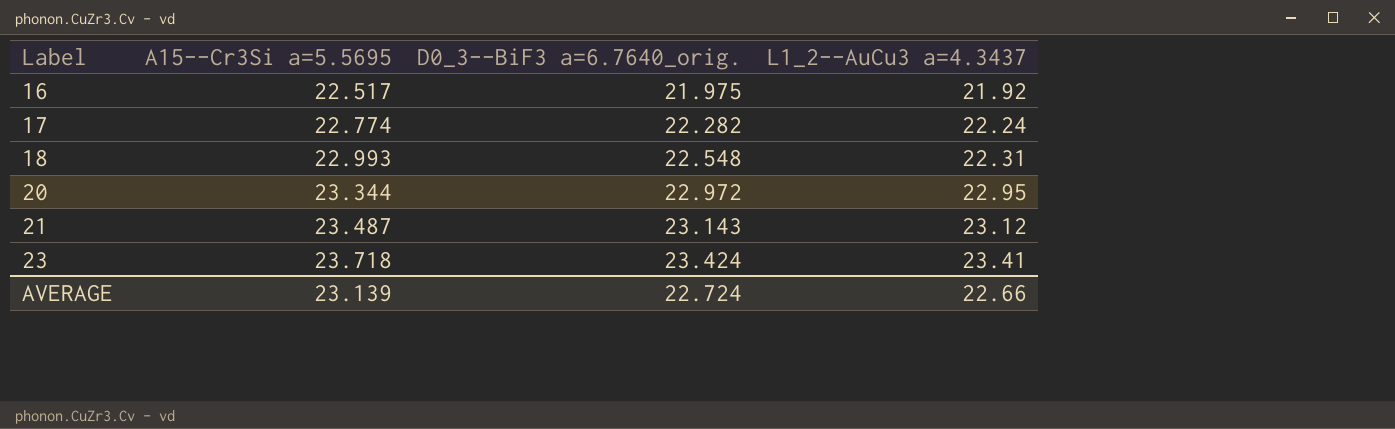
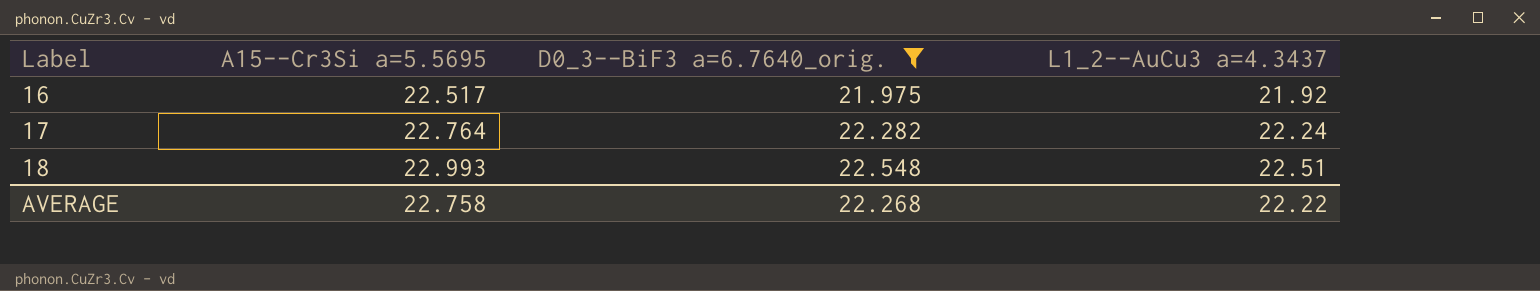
filter: none -> D0_3--BiF3 a=6.7640_orig. <= 22.548
17 | A15--Cr3Si a=5.5695: 22.774 -> 22.764
18 | L1_2--AuCu3 a=4.3437: 22.31 -> 22.51
AVERAGE | A15--Cr3Si a=5.5695: 23.139 -> 22.758
AVERAGE | D0_3--BiF3 a=6.7640_orig.: 22.724 -> 22.268
AVERAGE | L1_2--AuCu3 a=4.3437: 22.66 -> 22.22

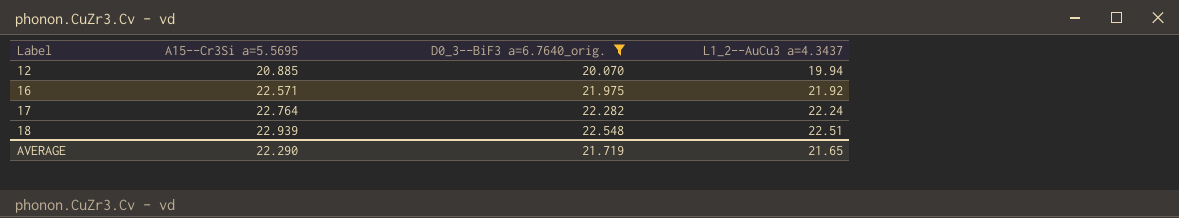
row 12: none -> 20.885 | 20.070 | 19.94
16 | A15--Cr3Si a=5.5695: 22.517 -> 22.571
18 | A15--Cr3Si a=5.5695: 22.993 -> 22.939
AVERAGE | A15--Cr3Si a=5.5695: 22.758 -> 22.290
AVERAGE | D0_3--BiF3 a=6.7640_orig.: 22.268 -> 21.719
AVERAGE | L1_2--AuCu3 a=4.3437: 22.22 -> 21.65

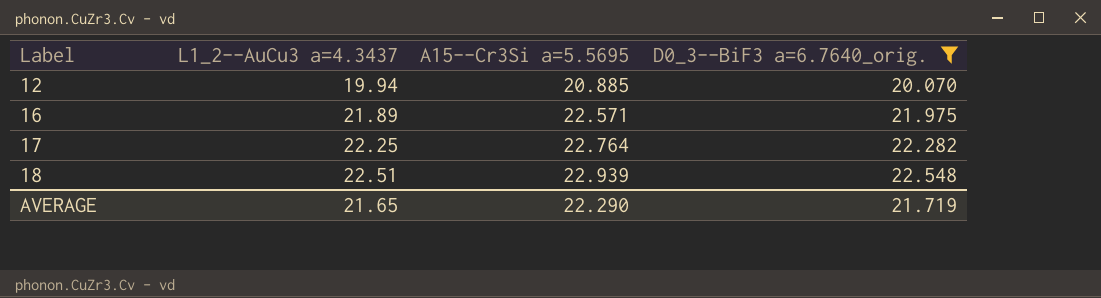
column L1_2--AuCu3 a=4.3437 | position: 4 -> 2
16 | L1_2--AuCu3 a=4.3437: 21.92 -> 21.89
17 | L1_2--AuCu3 a=4.3437: 22.24 -> 22.25

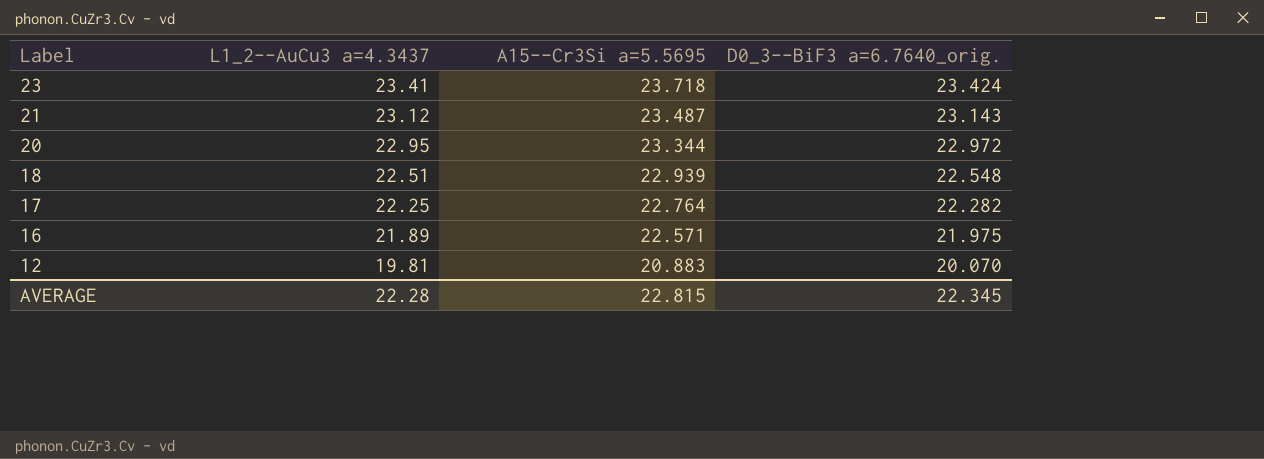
filter: D0_3--BiF3 a=6.7640_orig. <= 22.548 -> none
row order: Label ascending -> Label descending
12 | L1_2--AuCu3 a=4.3437: 19.94 -> 19.81
12 | A15--Cr3Si a=5.5695: 20.885 -> 20.883
AVERAGE | L1_2--AuCu3 a=4.3437: 21.65 -> 22.28
AVERAGE | A15--Cr3Si a=5.5695: 22.290 -> 22.815
AVERAGE | D0_3--BiF3 a=6.7640_orig.: 21.719 -> 22.345

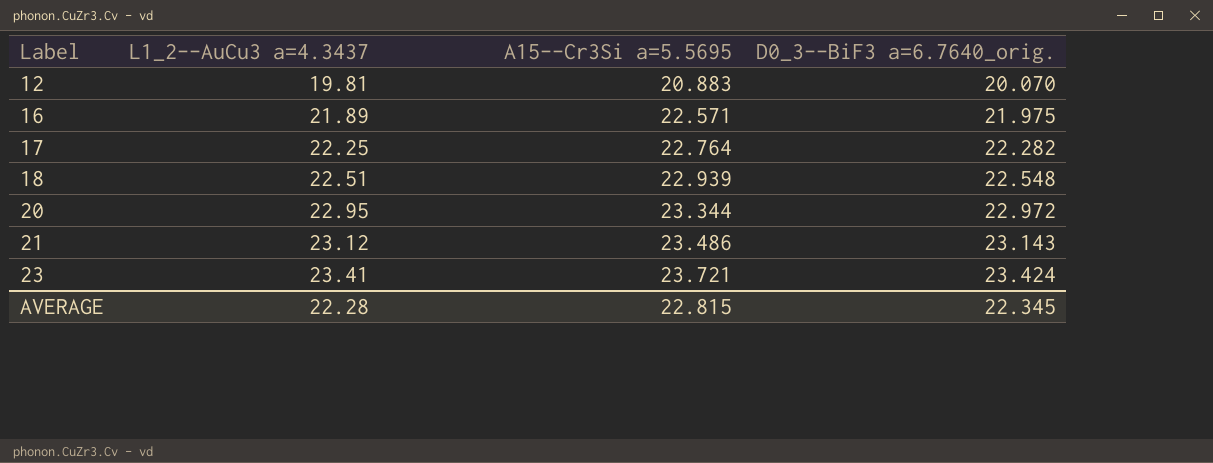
row order: Label descending -> Label ascending
21 | A15--Cr3Si a=5.5695: 23.487 -> 23.486
23 | A15--Cr3Si a=5.5695: 23.718 -> 23.721

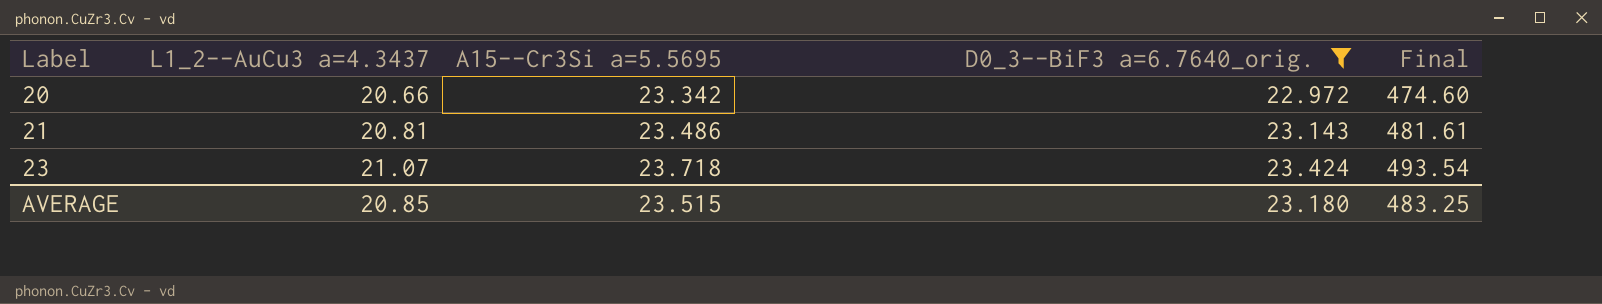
filter: none -> D0_3--BiF3 a=6.7640_orig. >= 22.972
column Final | formula: none -> [L1_2--AuCu3 a=4.3437] * [D0_3--BiF3 a=6.7640_orig.]
20 | L1_2--AuCu3 a=4.3437: 22.95 -> 20.66
20 | A15--Cr3Si a=5.5695: 23.344 -> 23.342
21 | L1_2--AuCu3 a=4.3437: 23.12 -> 20.81
23 | L1_2--AuCu3 a=4.3437: 23.41 -> 21.07
23 | A15--Cr3Si a=5.5695: 23.721 -> 23.718
AVERAGE | L1_2--AuCu3 a=4.3437: 22.28 -> 20.85
AVERAGE | A15--Cr3Si a=5.5695: 22.815 -> 23.515
AVERAGE | D0_3--BiF3 a=6.7640_orig.: 22.345 -> 23.180

